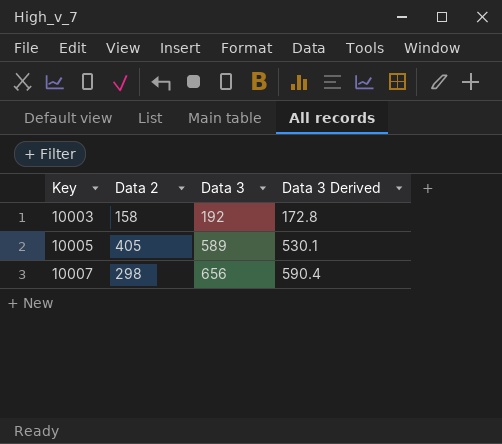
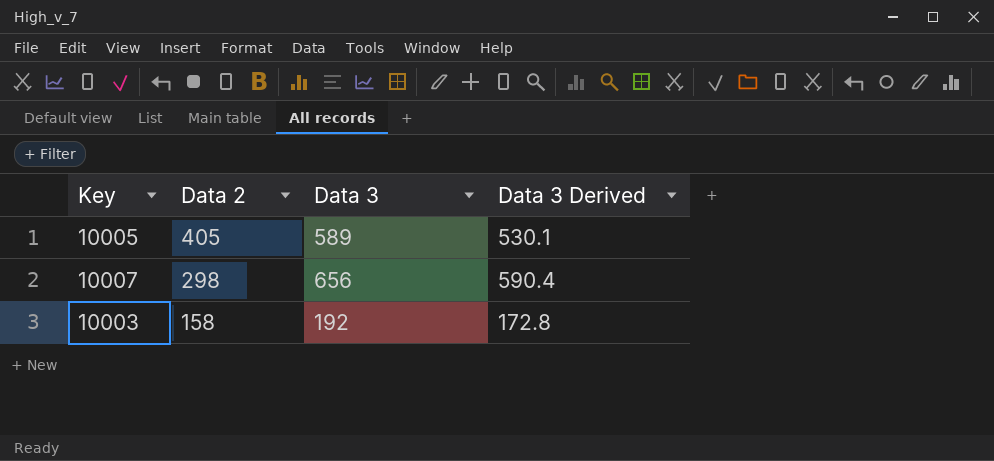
row order: Key ascending -> Data 2 descending

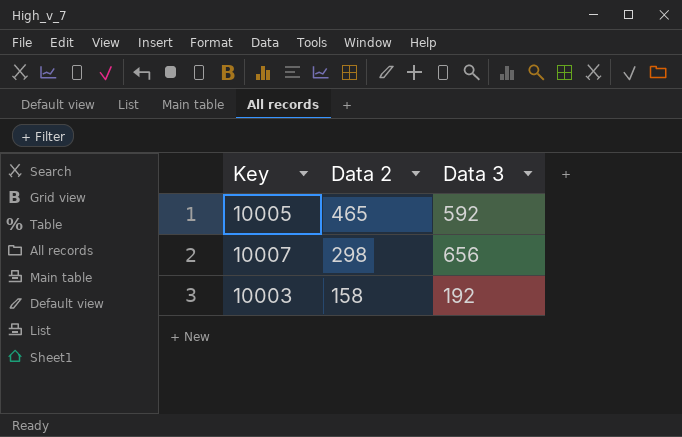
column Data 3 Derived | formula: [Data 3] * 0.9 -> none
10005 | Data 2: 405 -> 465
10005 | Data 3: 589 -> 592

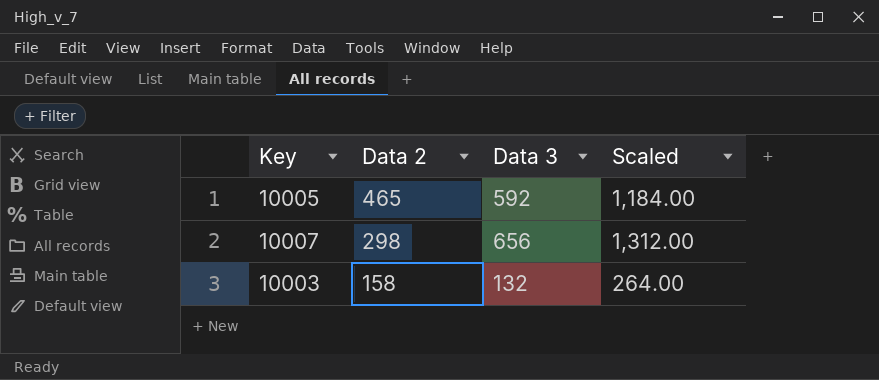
column Scaled | formula: none -> [Data 3] * 2
10003 | Data 3: 192 -> 132

